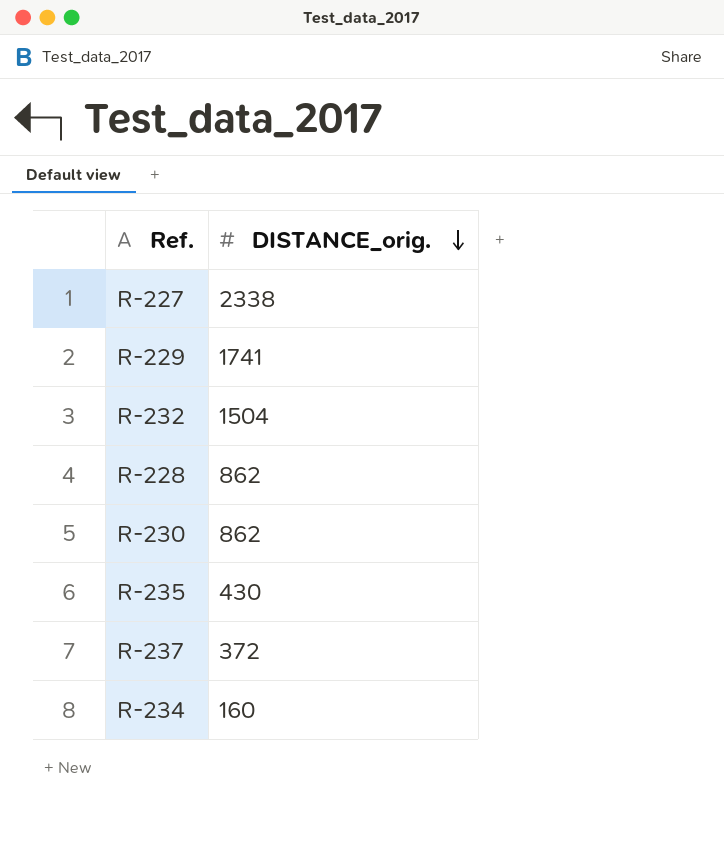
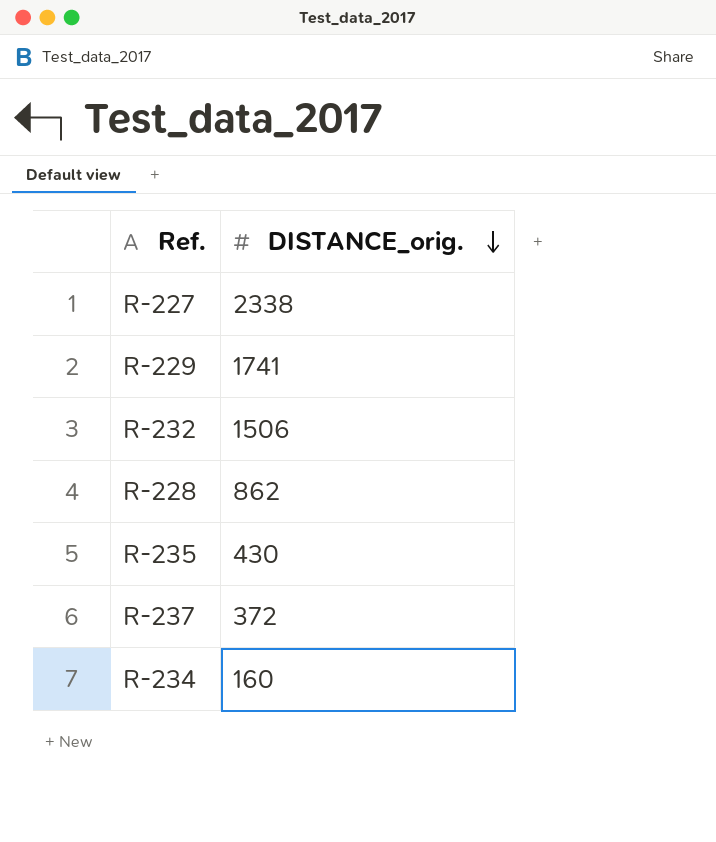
row R-230: 862 -> none
R-232 | DISTANCE_orig.: 1504 -> 1506

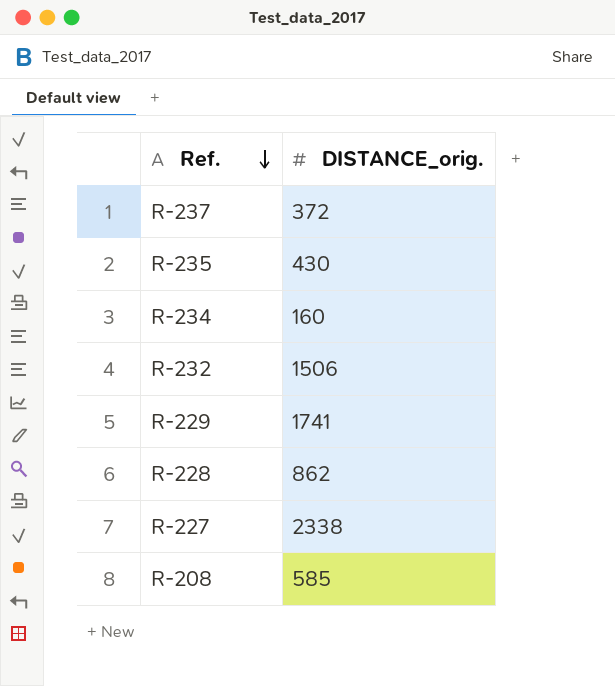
row order: DISTANCE_orig. descending -> Ref. descending
row R-208: none -> 585

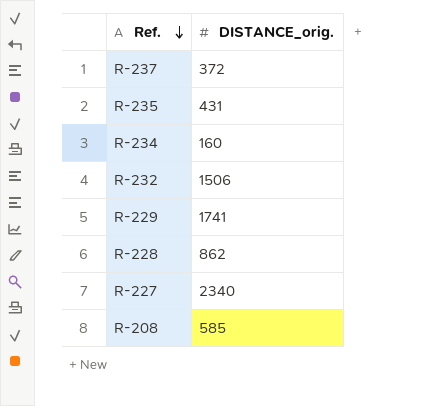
R-235 | DISTANCE_orig.: 430 -> 431
R-227 | DISTANCE_orig.: 2338 -> 2340

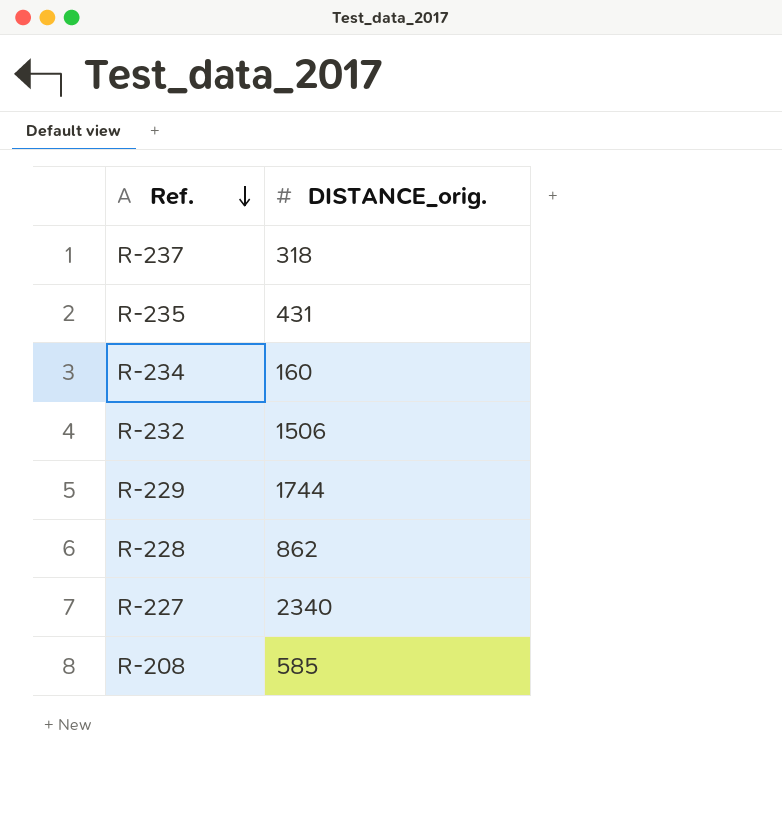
R-237 | DISTANCE_orig.: 372 -> 318
R-229 | DISTANCE_orig.: 1741 -> 1744

